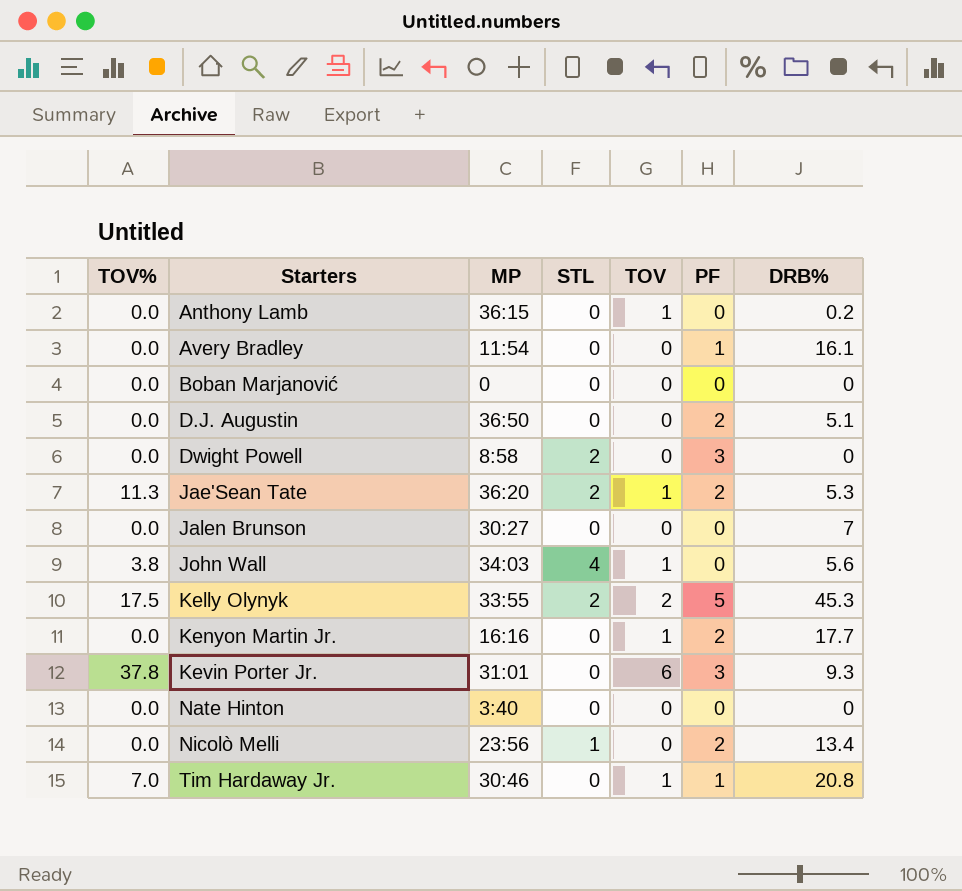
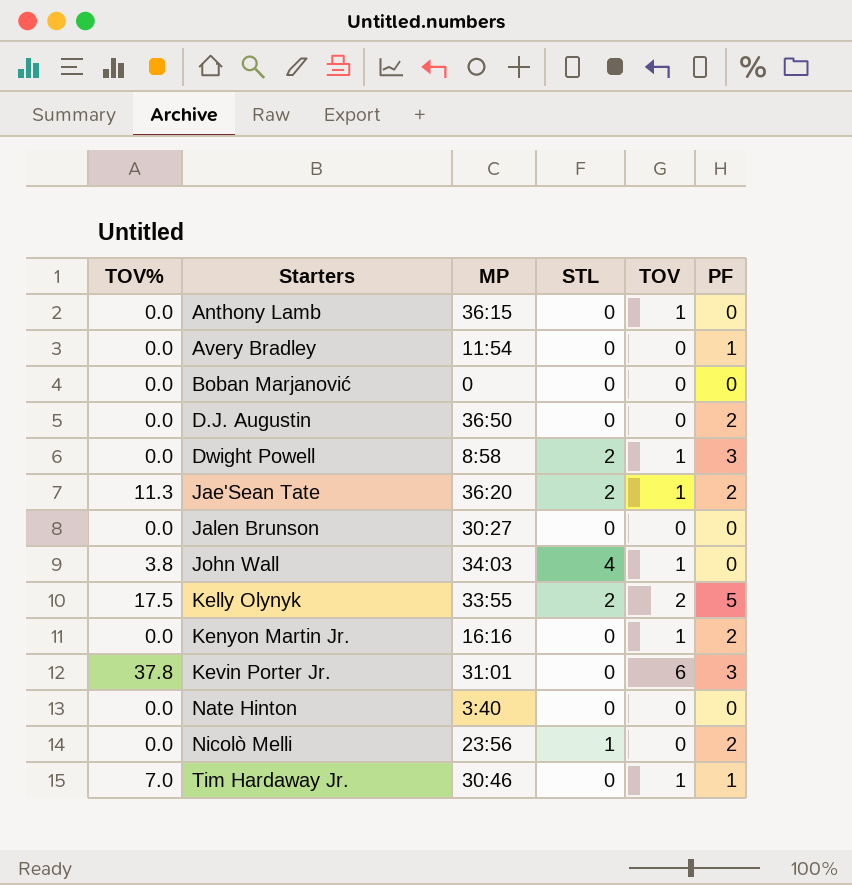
column DRB% | position: 7 -> none
Dwight Powell | TOV: 0 -> 1

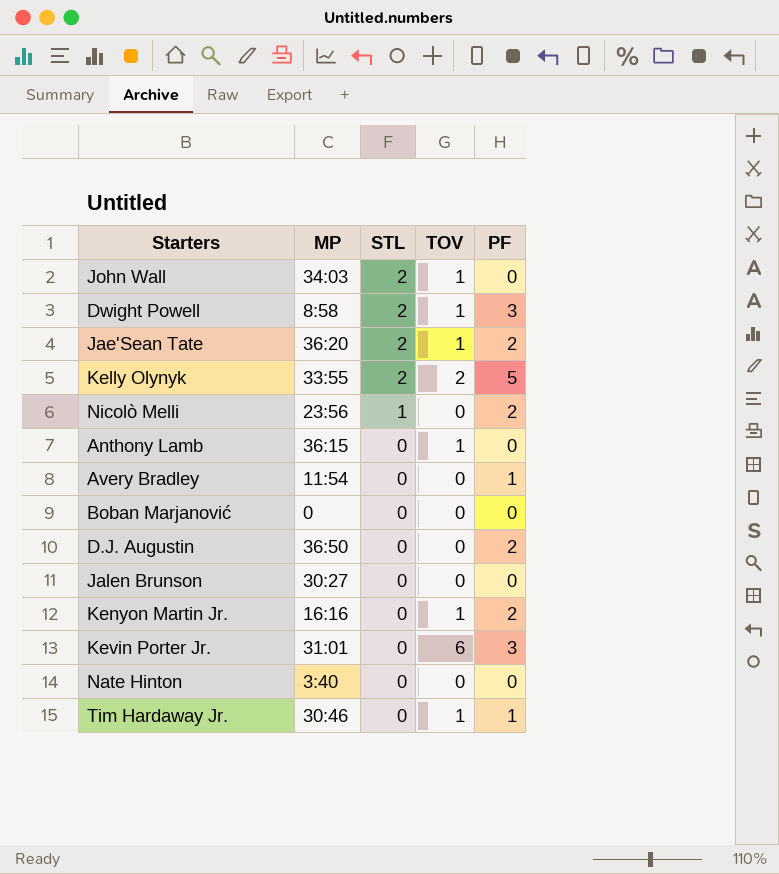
row order: Starters ascending -> STL descending
column TOV% | position: 1 -> none
John Wall | STL: 4 -> 2

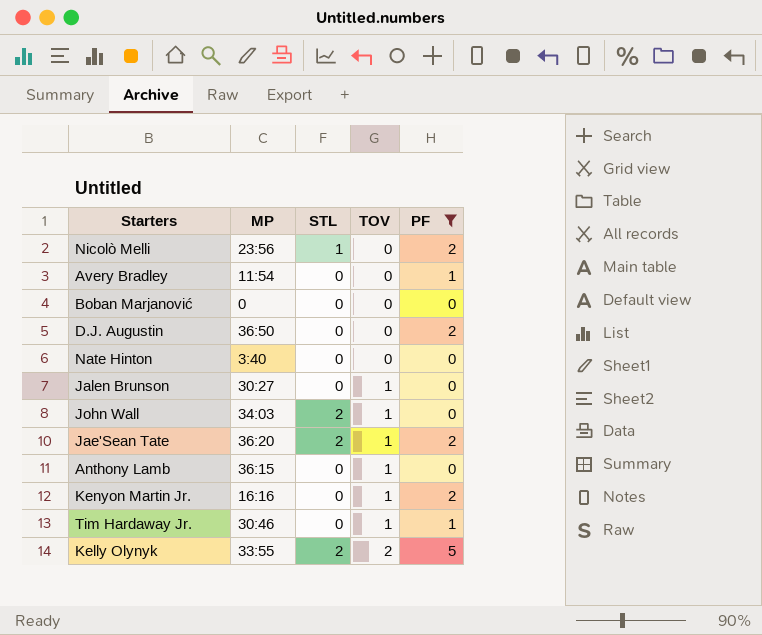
filter: none -> PF != 3
row order: STL descending -> TOV ascending
Jalen Brunson | TOV: 0 -> 1

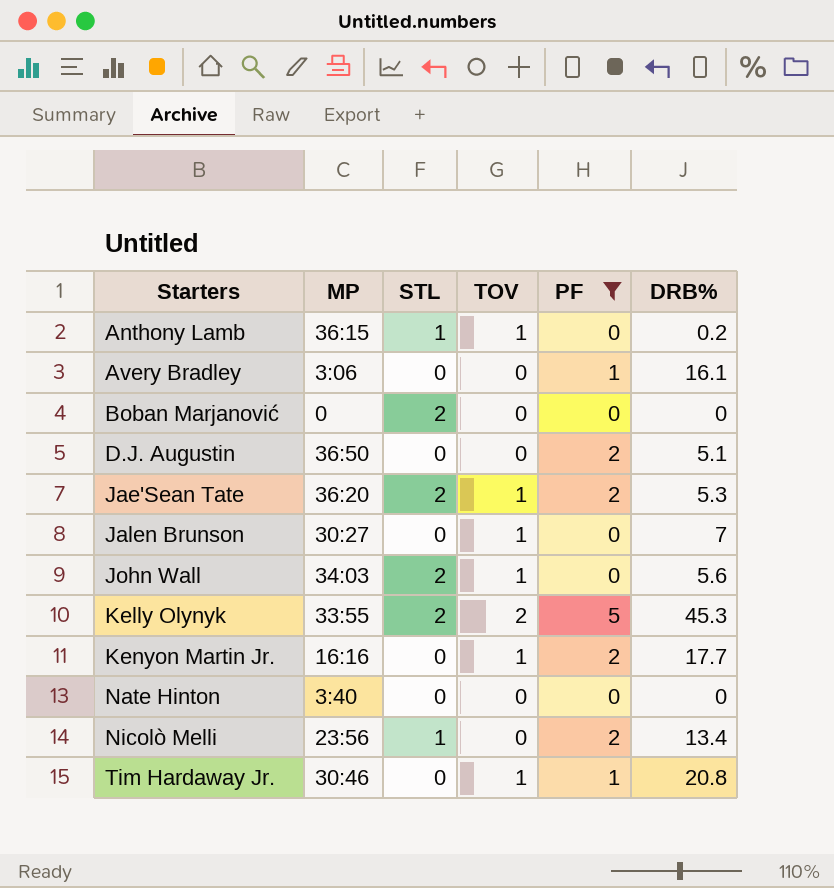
row order: TOV ascending -> Starters ascending
column DRB% | position: none -> 6
Anthony Lamb | STL: 0 -> 1
Avery Bradley | MP: 11:54 -> 3:06
Boban Marjanović | STL: 0 -> 2

